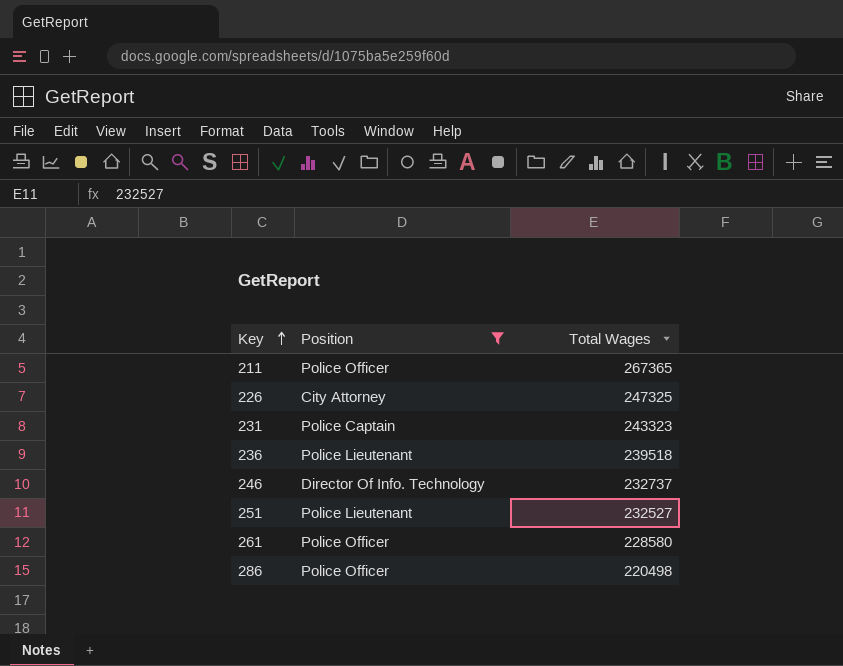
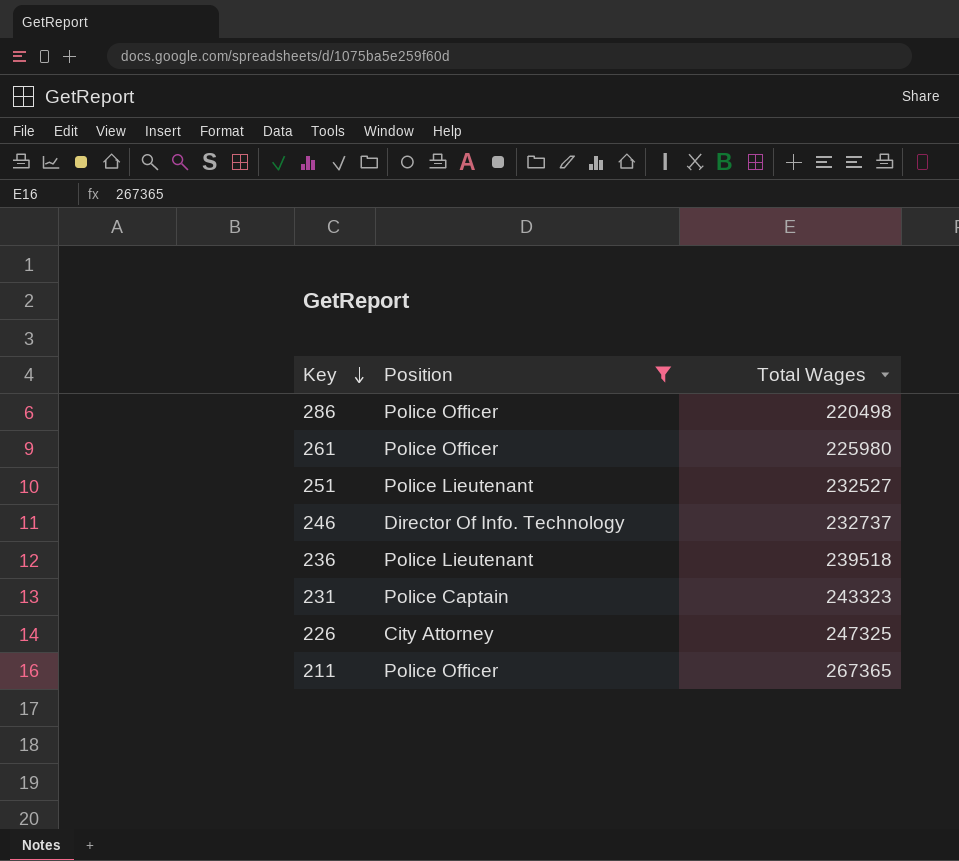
row order: Key ascending -> Key descending
261 | Total Wages: 228580 -> 225980

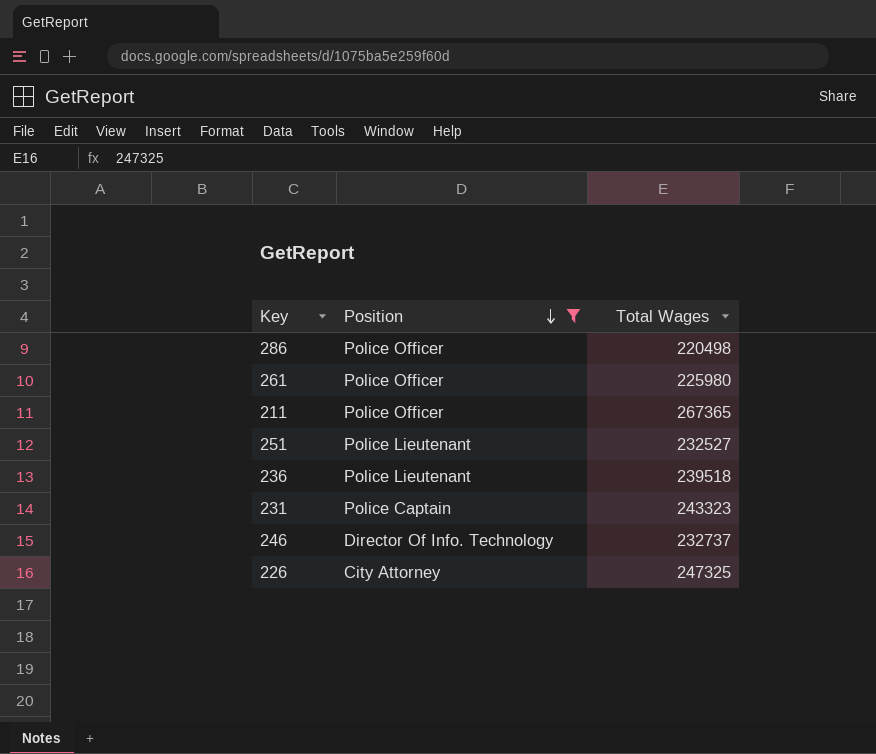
row order: Key descending -> Position descending

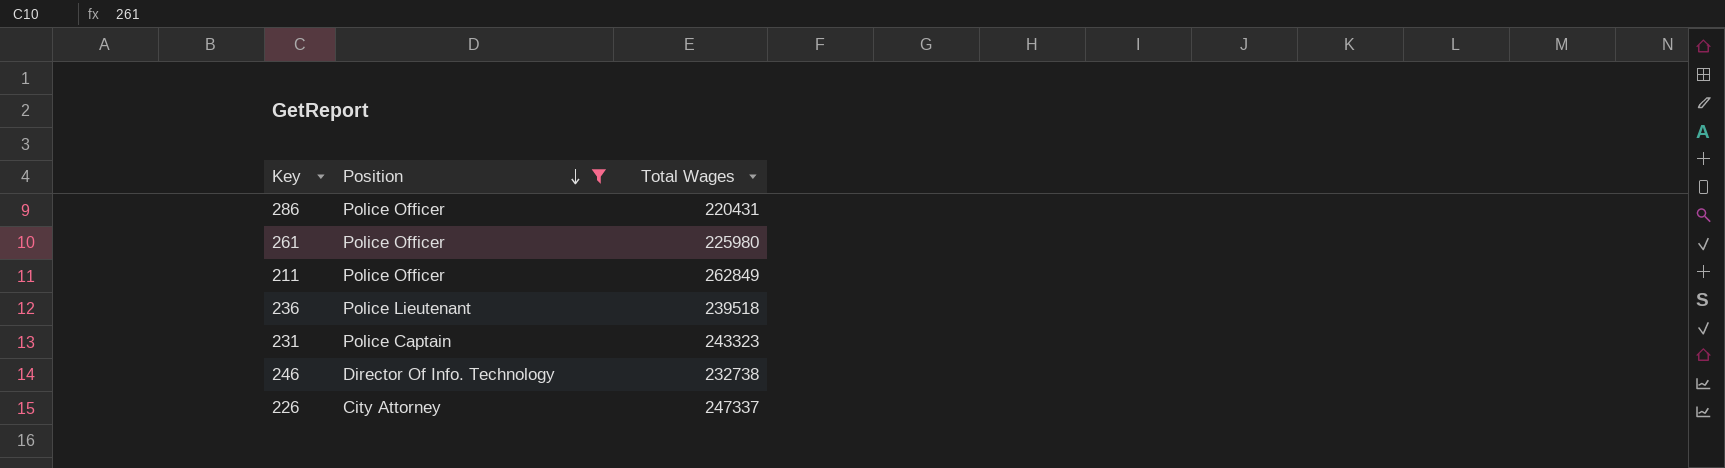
row 251: Police Lieutenant | 232527 -> none
286 | Total Wages: 220498 -> 220431
211 | Total Wages: 267365 -> 262849
246 | Total Wages: 232737 -> 232738
226 | Total Wages: 247325 -> 247337

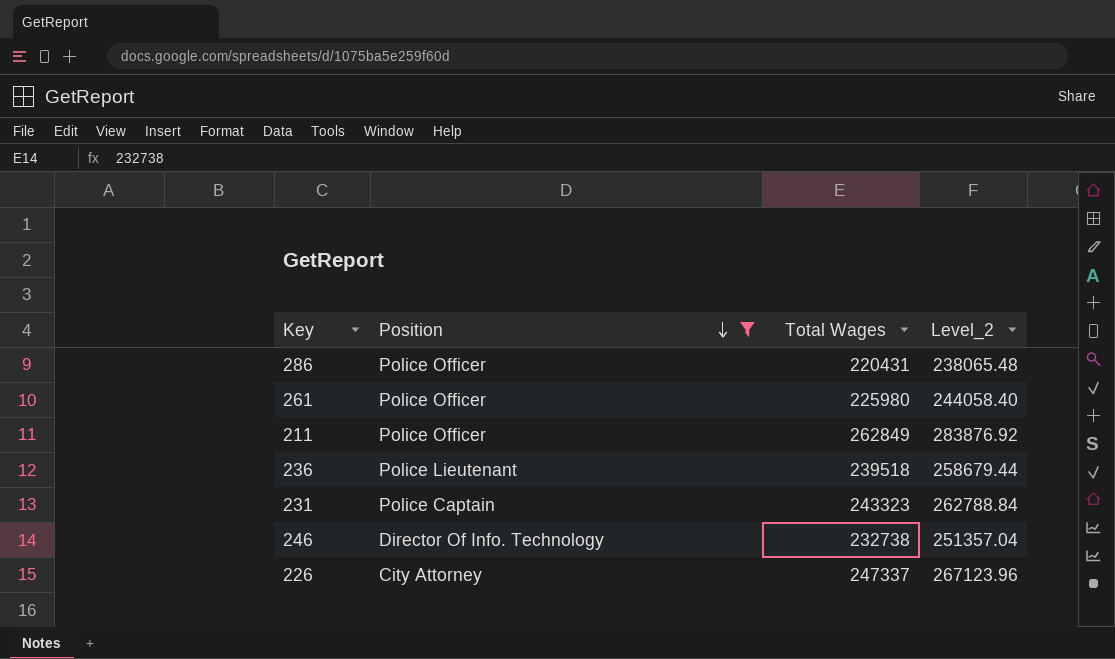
column Level_2 | formula: none -> [Total Wages] * 1.08

